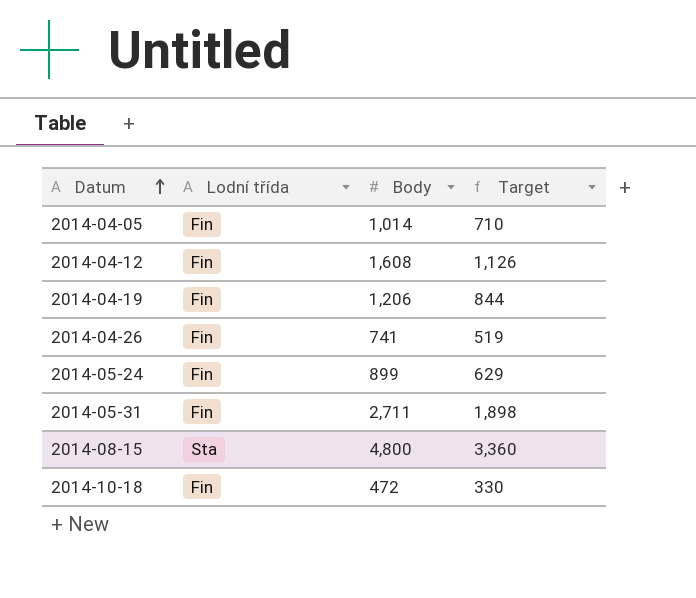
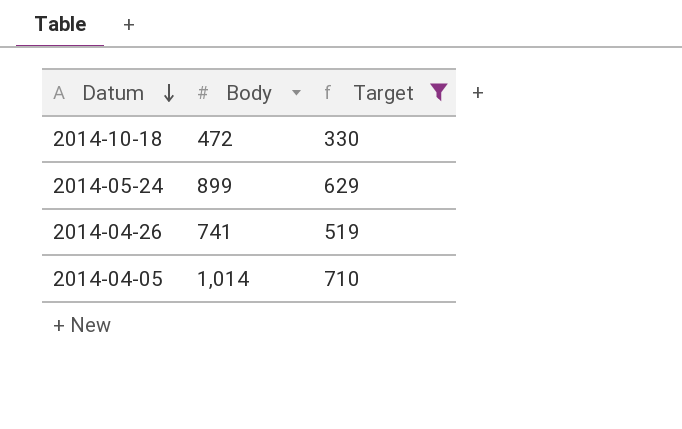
filter: none -> Target <= 710
row order: Datum ascending -> Datum descending
column Lodní třída | position: 2 -> none

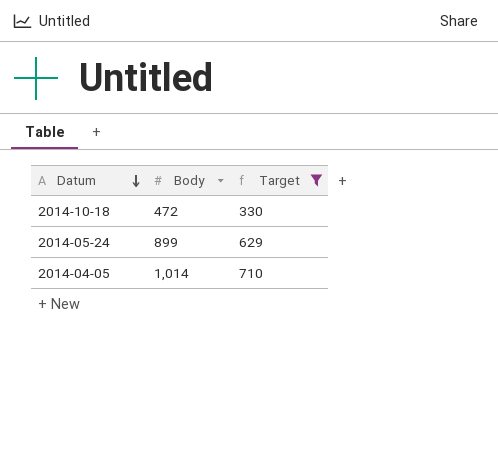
row 2014-04-26: 741 | 519 -> none

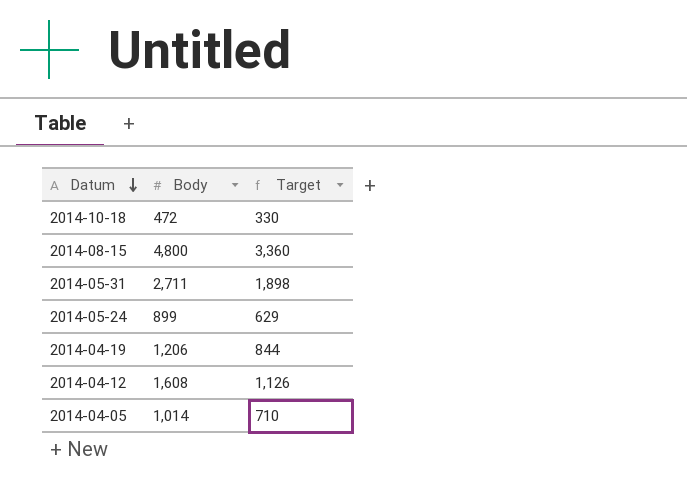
filter: Target <= 710 -> none

